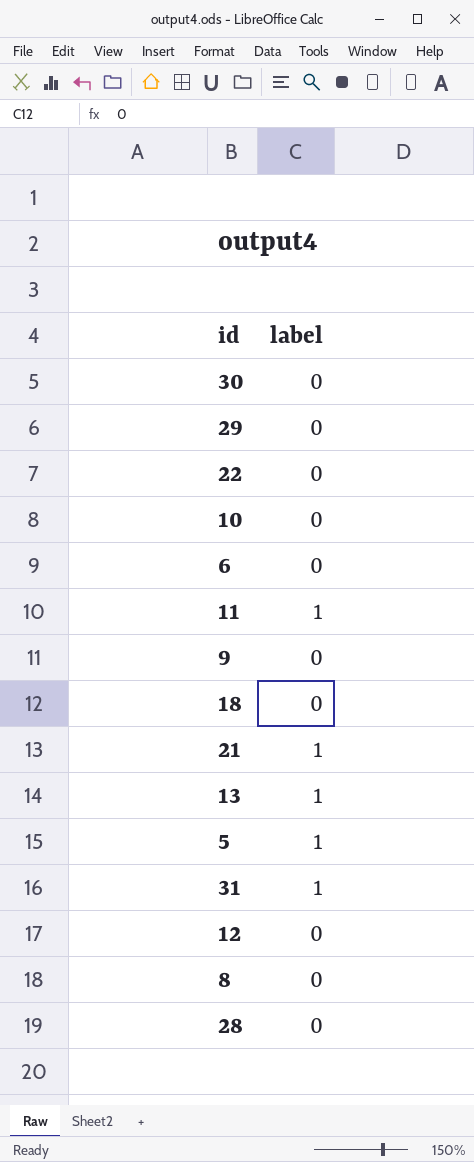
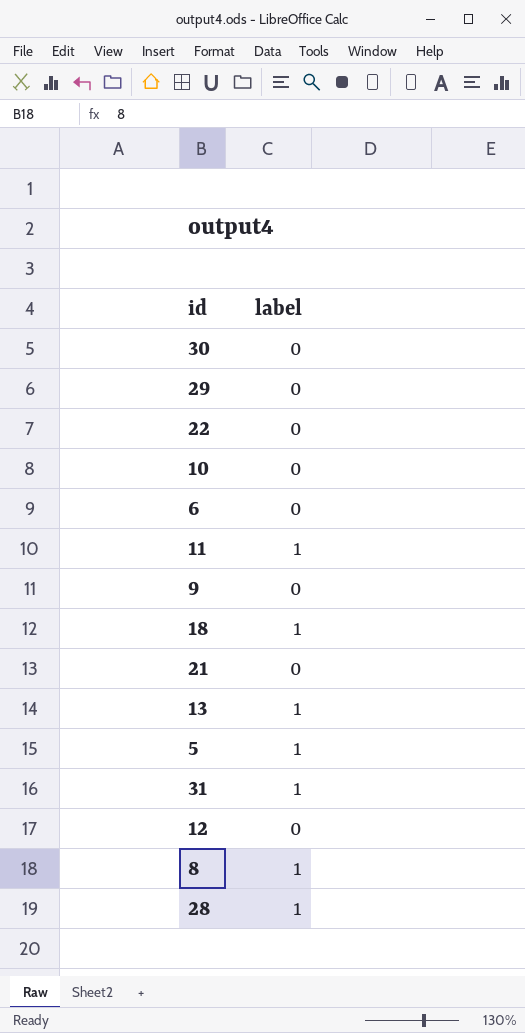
18 | label: 0 -> 1
21 | label: 1 -> 0
8 | label: 0 -> 1
28 | label: 0 -> 1

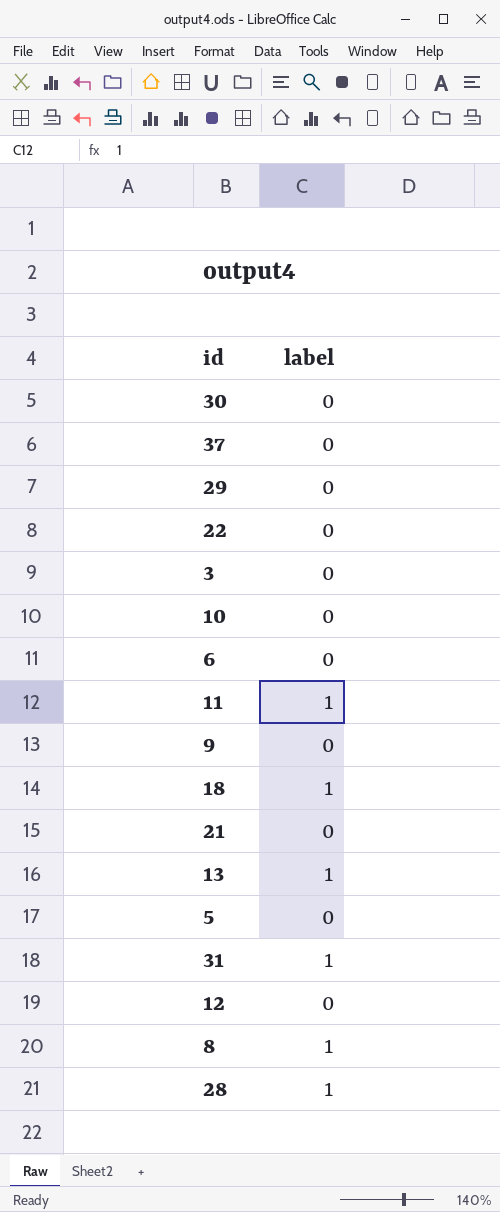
row 37: none -> 0
row 3: none -> 0
5 | label: 1 -> 0

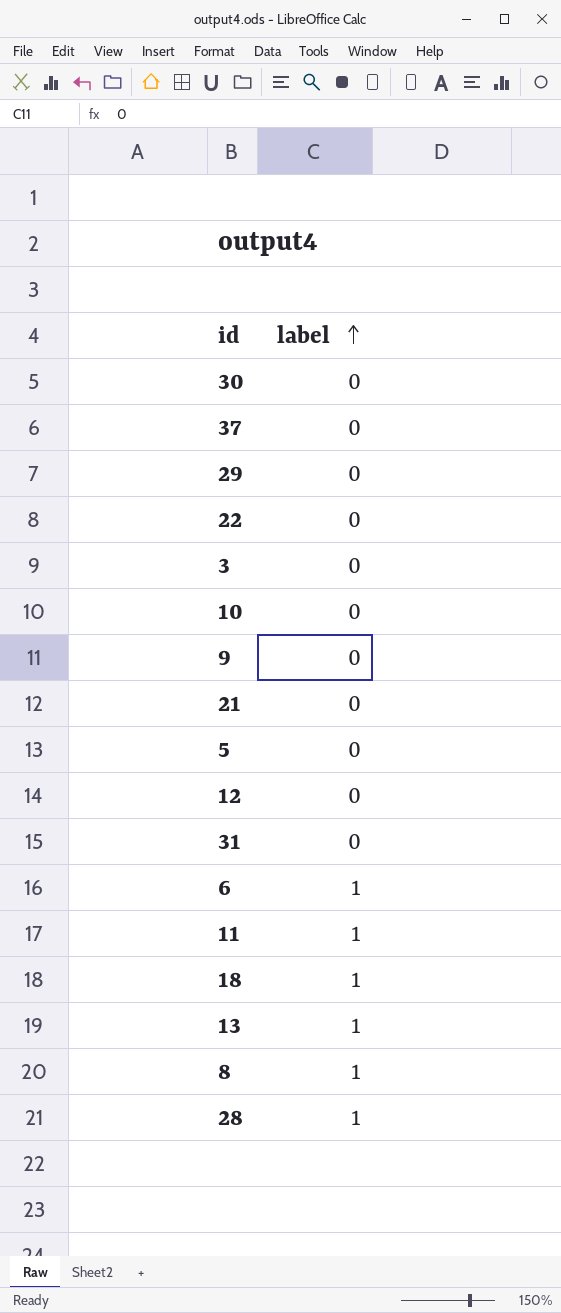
row order: none -> label ascending
31 | label: 1 -> 0
6 | label: 0 -> 1

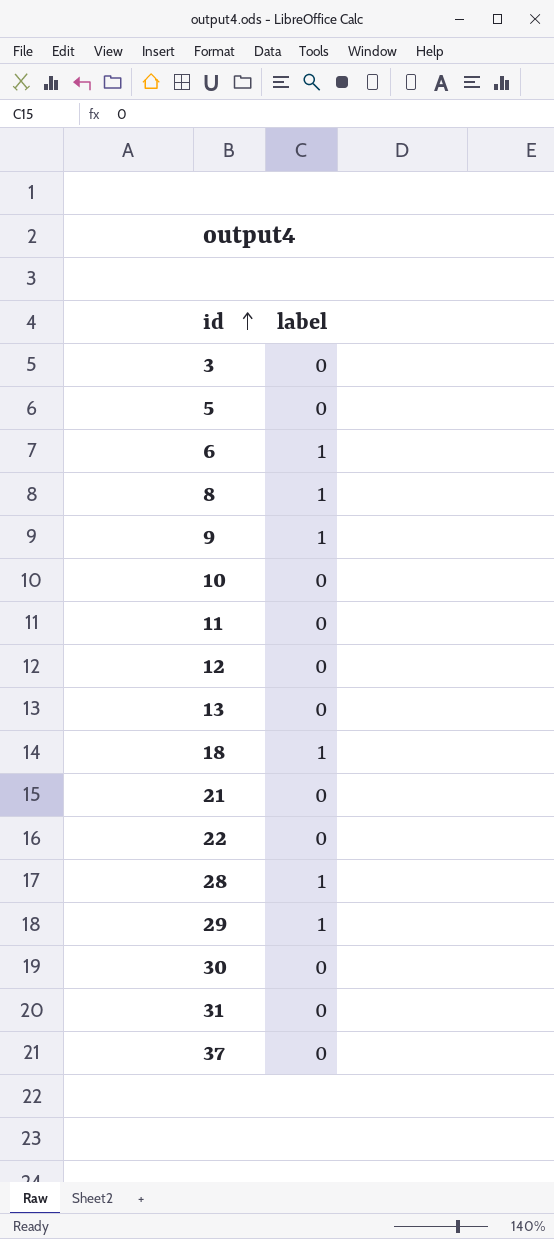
row order: label ascending -> id ascending
9 | label: 0 -> 1
11 | label: 1 -> 0
13 | label: 1 -> 0
29 | label: 0 -> 1

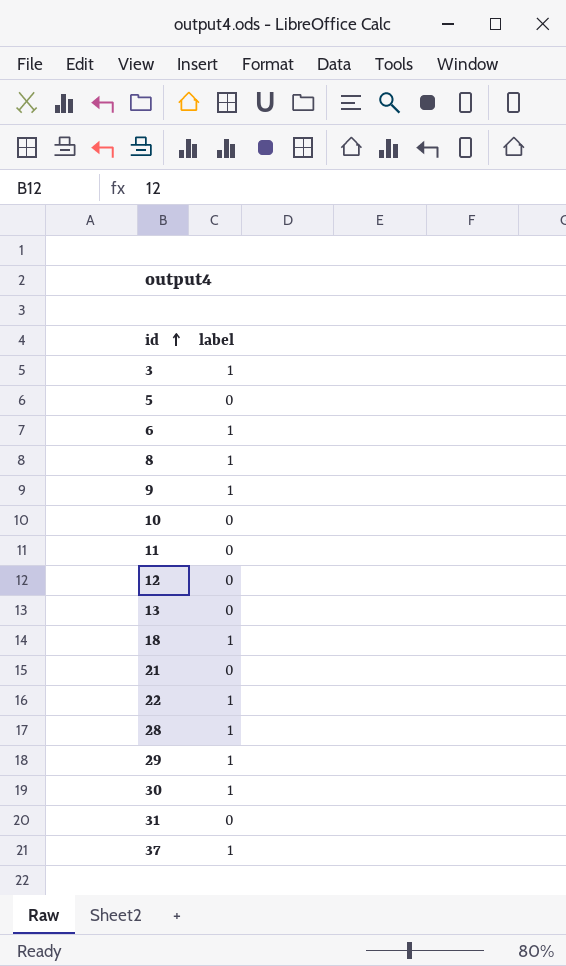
3 | label: 0 -> 1
22 | label: 0 -> 1
30 | label: 0 -> 1
37 | label: 0 -> 1

